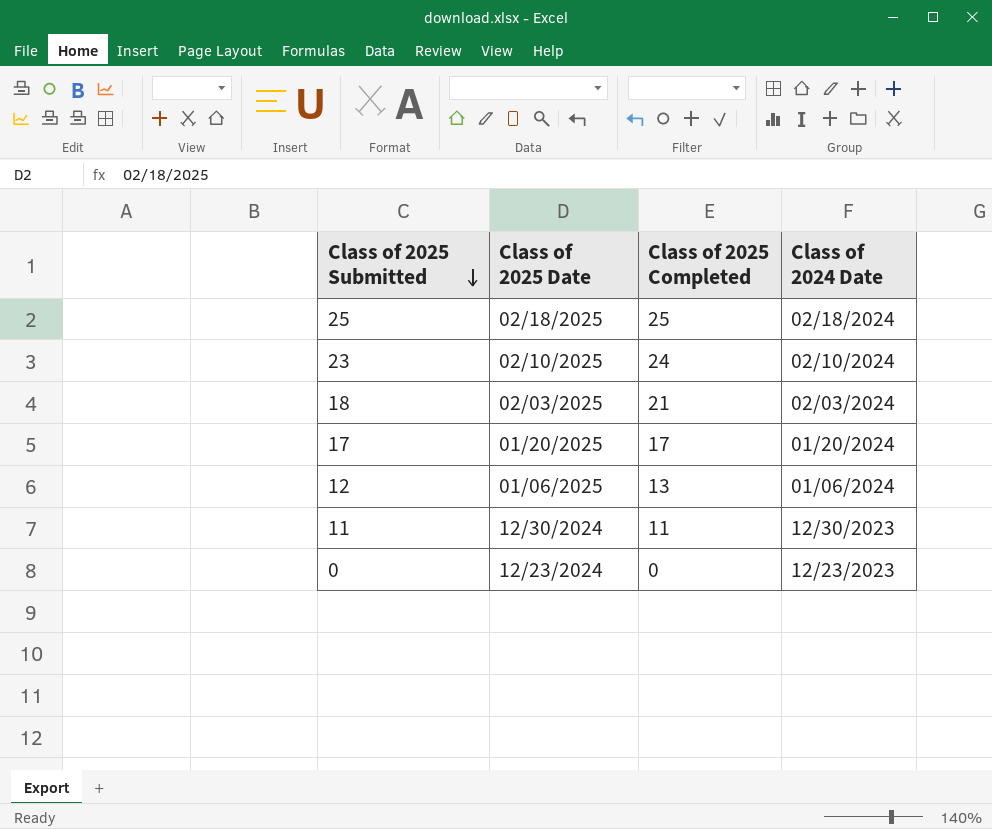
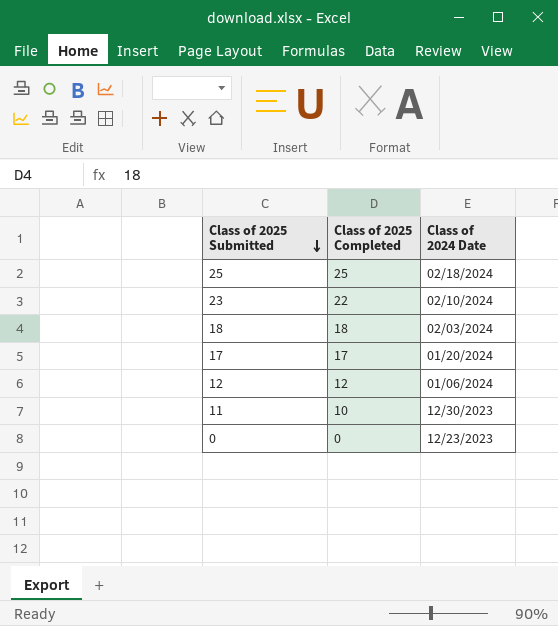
column Class of 2025 Date | position: 2 -> none
23 | Class of 2025 Completed: 24 -> 22
18 | Class of 2025 Completed: 21 -> 18
12 | Class of 2025 Completed: 13 -> 12
11 | Class of 2025 Completed: 11 -> 10

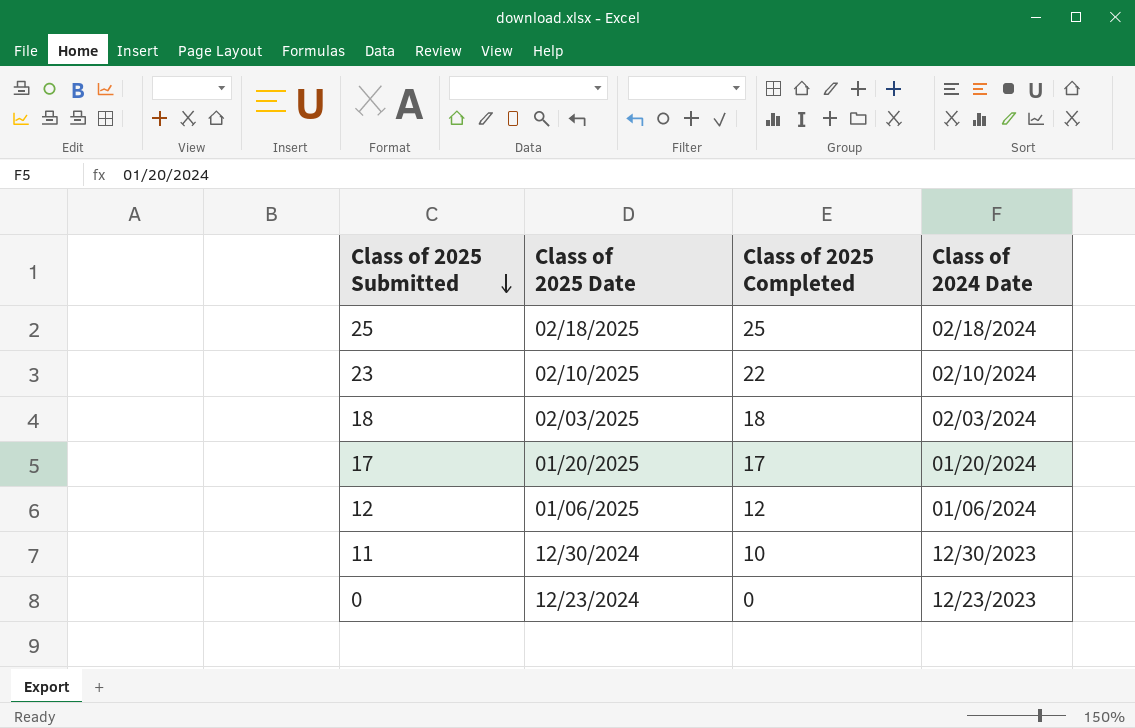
column Class of 2025 Date | position: none -> 2

